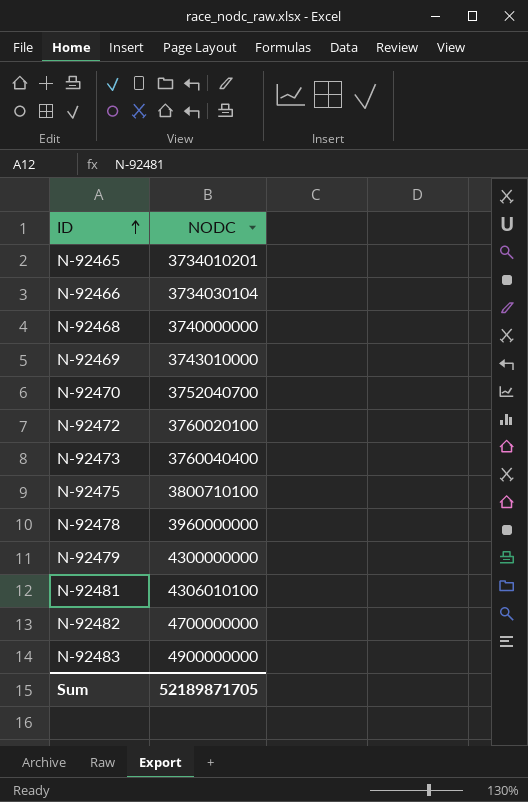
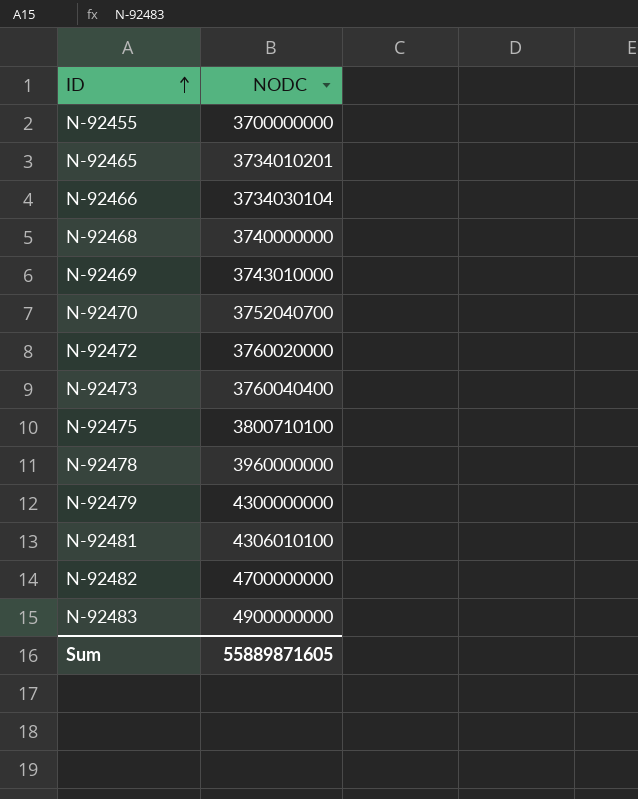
row N-92455: none -> 3700000000
N-92472 | NODC: 3760020100 -> 3760020000
Sum | NODC: 52189871705 -> 55889871605

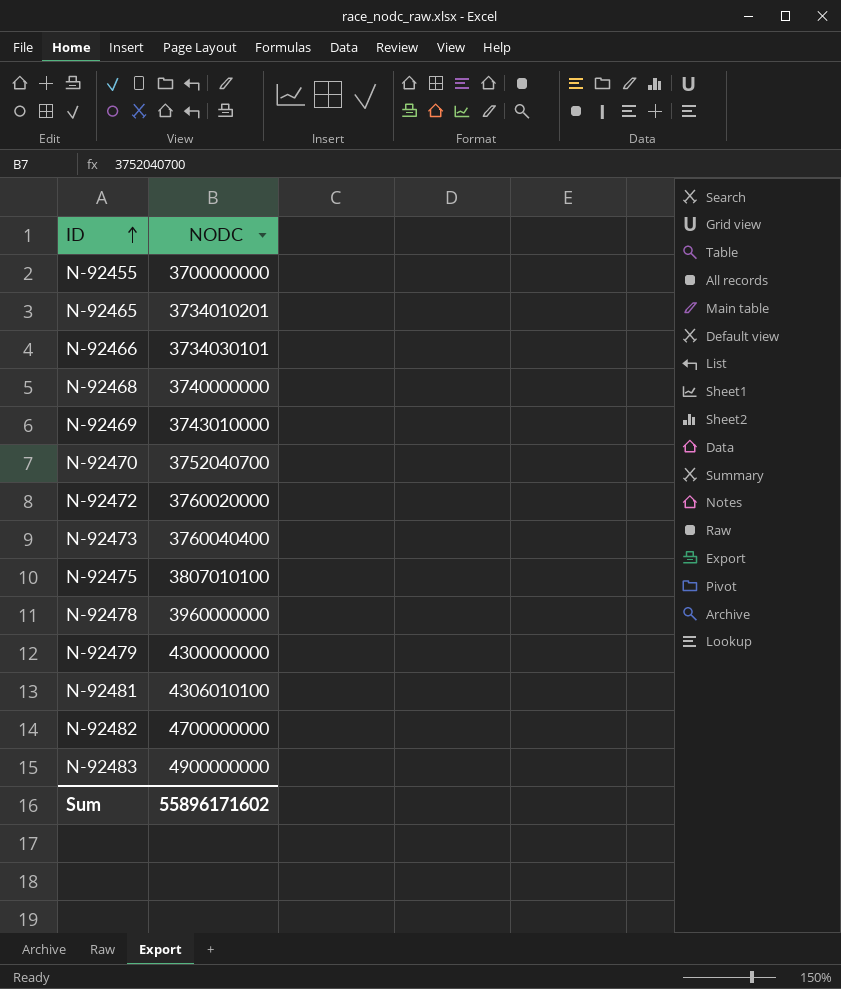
N-92466 | NODC: 3734030104 -> 3734030101
N-92475 | NODC: 3800710100 -> 3807010100
Sum | NODC: 55889871605 -> 55896171602

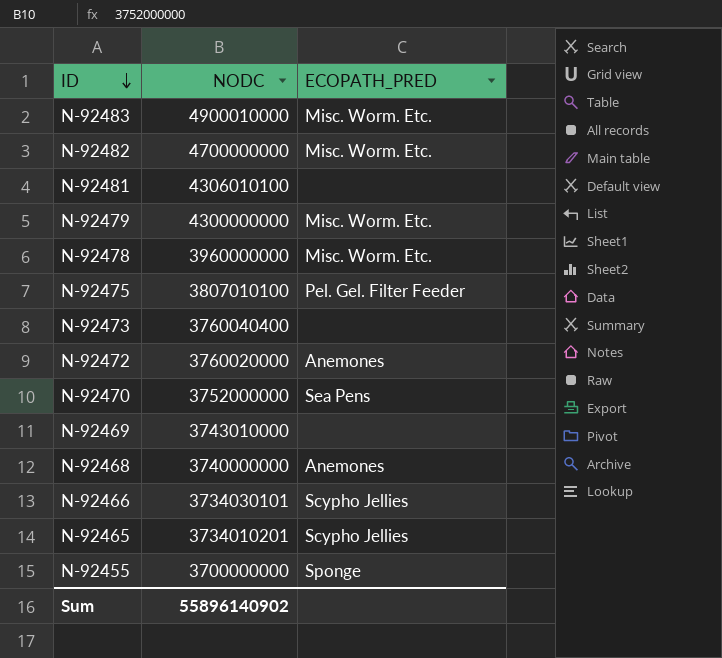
row order: ID ascending -> ID descending
column ECOPATH_PRED | position: none -> 3
N-92483 | NODC: 4900000000 -> 4900010000
N-92470 | NODC: 3752040700 -> 3752000000
Sum | NODC: 55896171602 -> 55896140902

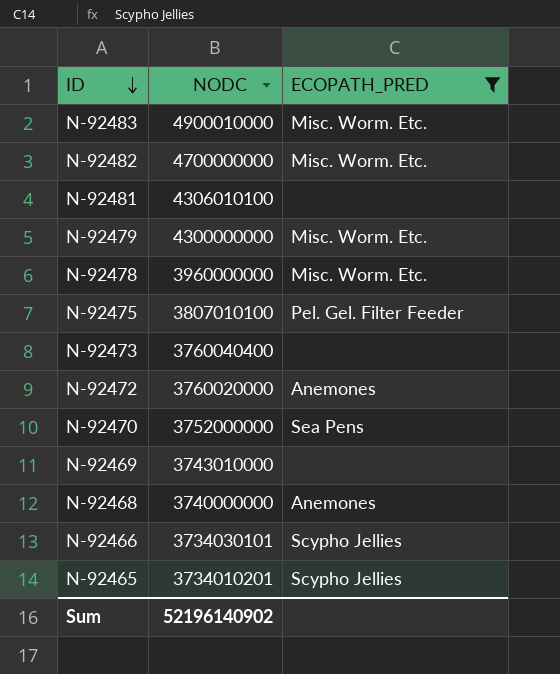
filter: none -> ECOPATH_PRED != Sponge
Sum | NODC: 55896140902 -> 52196140902

